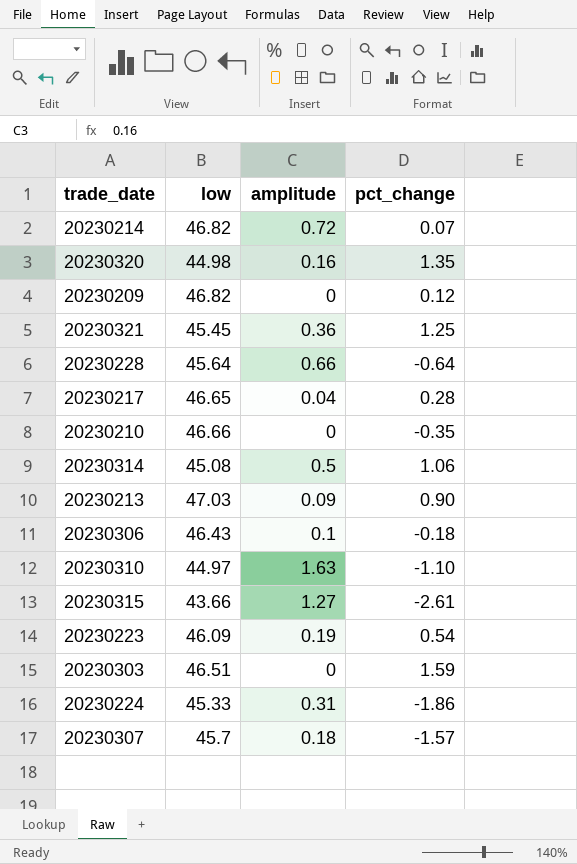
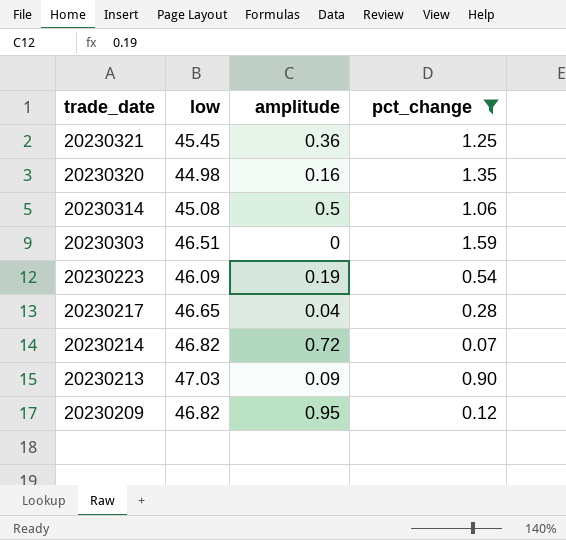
filter: none -> pct_change >= 0.07
row order: none -> trade_date descending
20230209 | amplitude: 0 -> 0.95

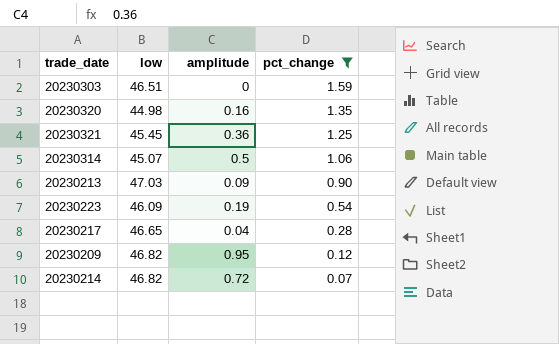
row order: trade_date descending -> pct_change descending
20230314 | low: 45.08 -> 45.07

